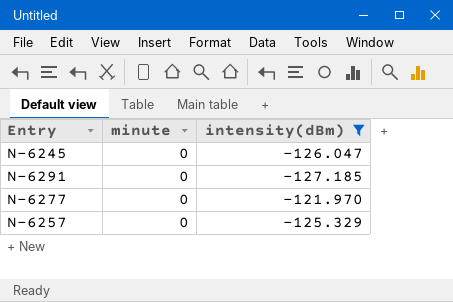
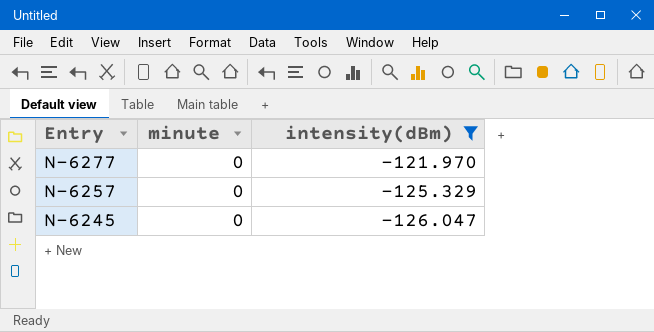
row order: none -> Entry descending
row N-6291: 0 | -127.185 -> none

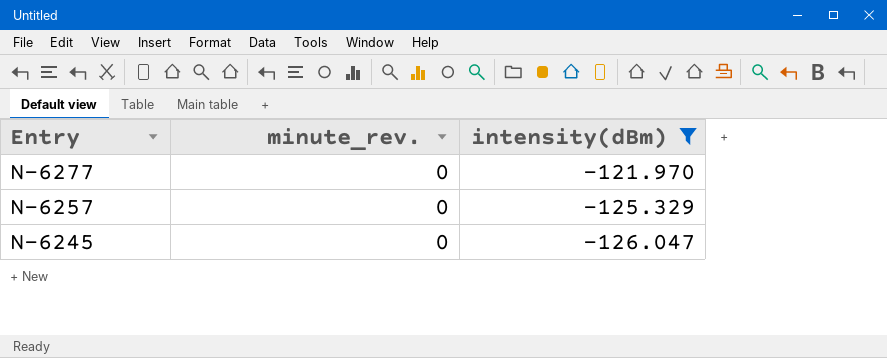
column name: minute -> minute_rev.

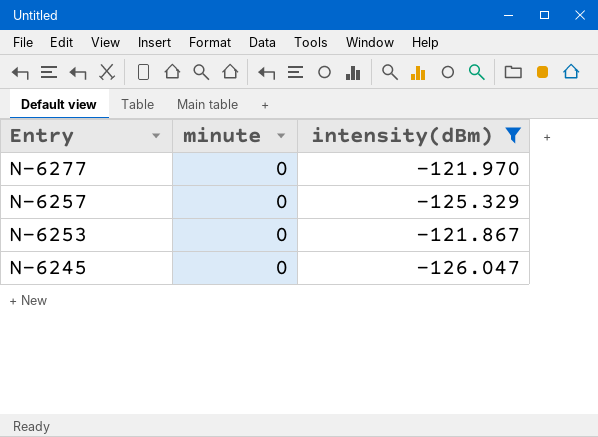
column name: minute_rev. -> minute
row N-6253: none -> 0 | -121.867

